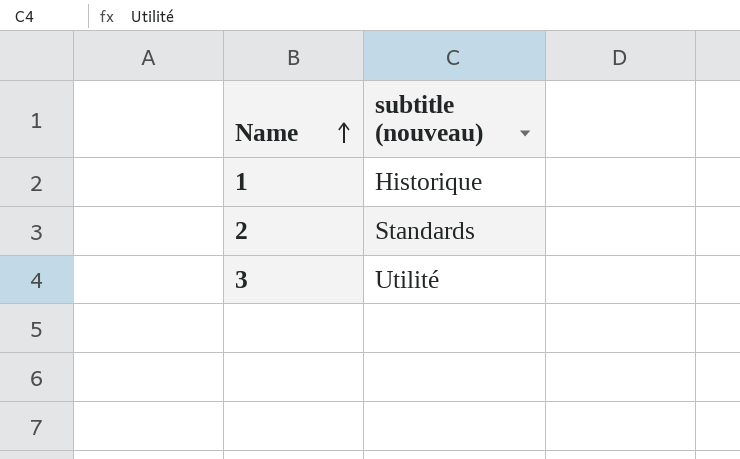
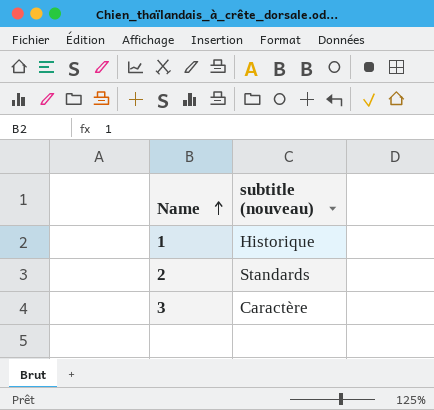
3 | subtitle (nouveau): Utilité -> Caractère

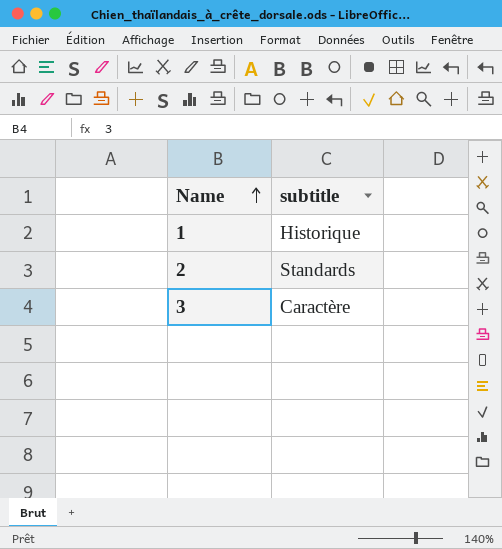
column name: subtitle (nouveau) -> subtitle

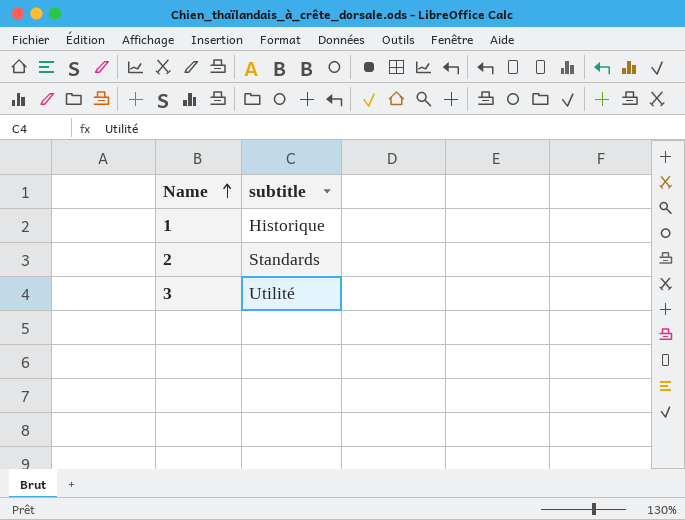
3 | subtitle: Caractère -> Utilité

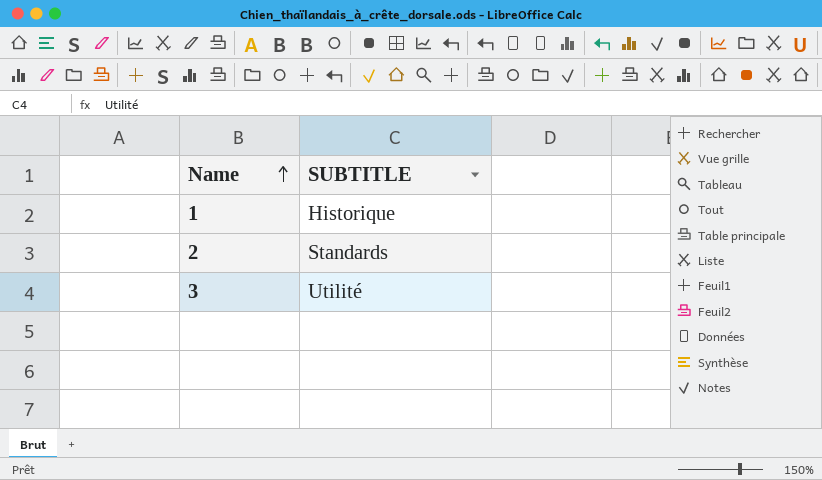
column name: subtitle -> SUBTITLE

